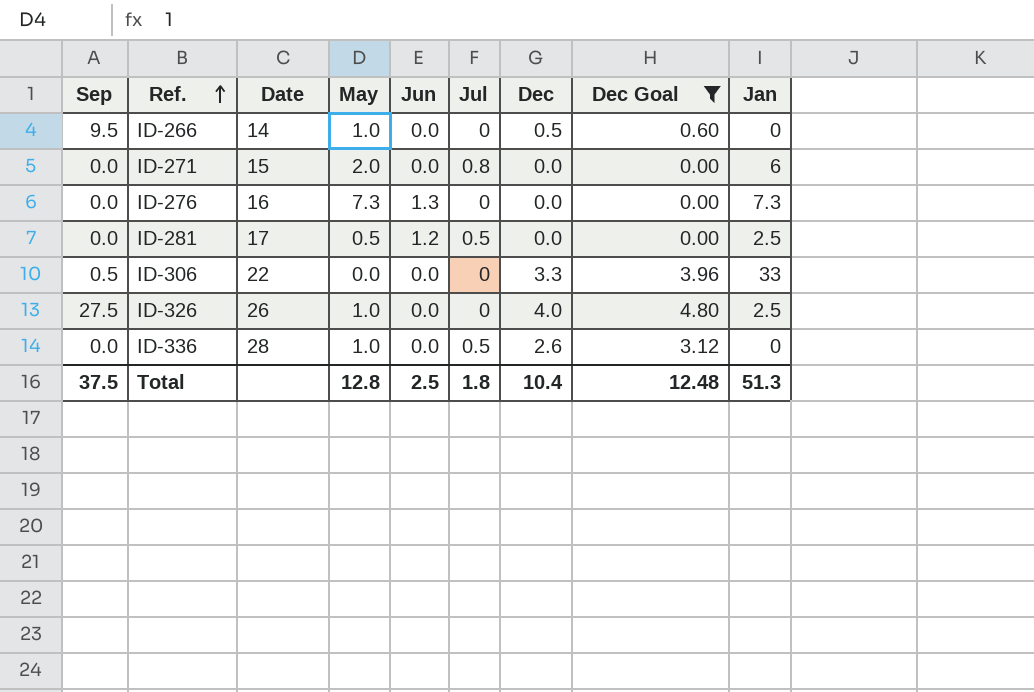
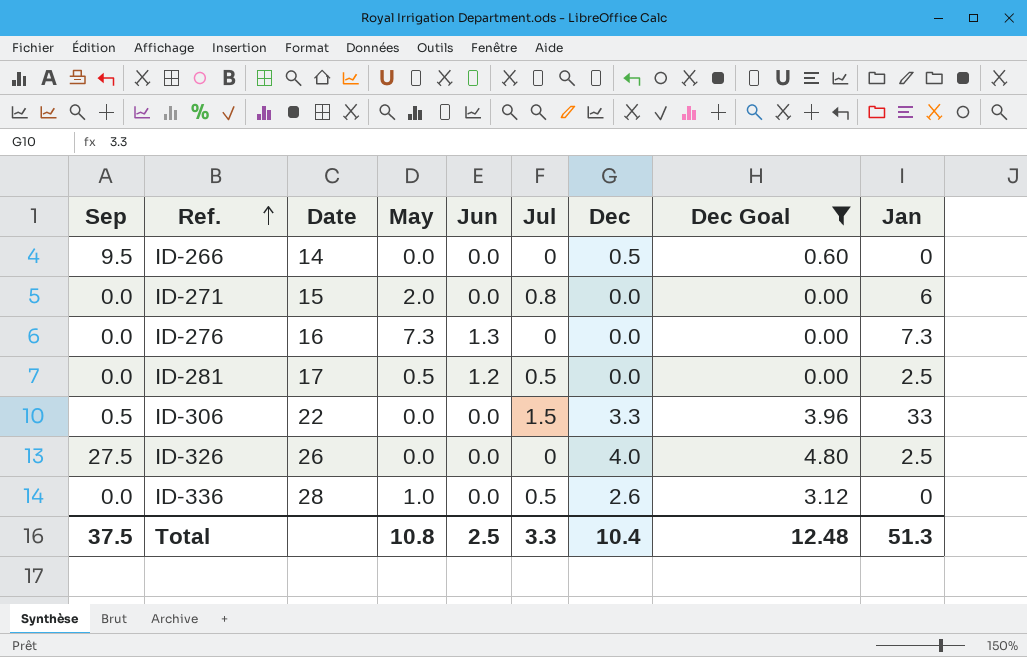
ID-266 | May: 1.0 -> 0.0
ID-306 | Jul: 0 -> 1.5
ID-326 | May: 1.0 -> 0.0
Total | May: 12.8 -> 10.8
Total | Jul: 1.8 -> 3.3

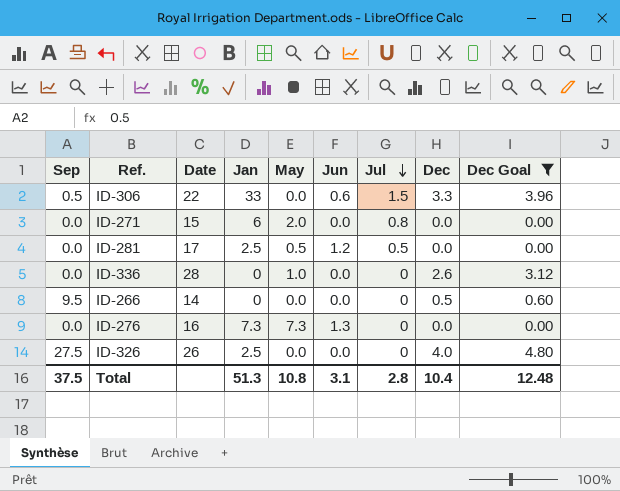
row order: Ref. ascending -> Jul descending
column Jan | position: 9 -> 4
ID-306 | Jun: 0.0 -> 0.6
ID-336 | Jul: 0.5 -> 0
Total | Jun: 2.5 -> 3.1
Total | Jul: 3.3 -> 2.8

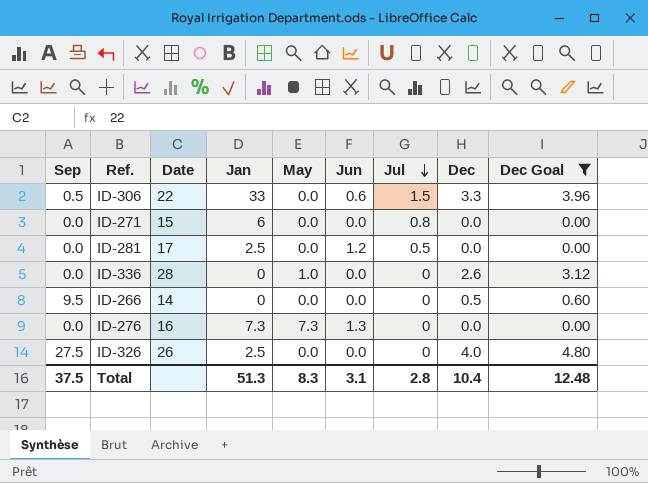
ID-271 | May: 2.0 -> 0.0
ID-281 | May: 0.5 -> 0.0
Total | May: 10.8 -> 8.3

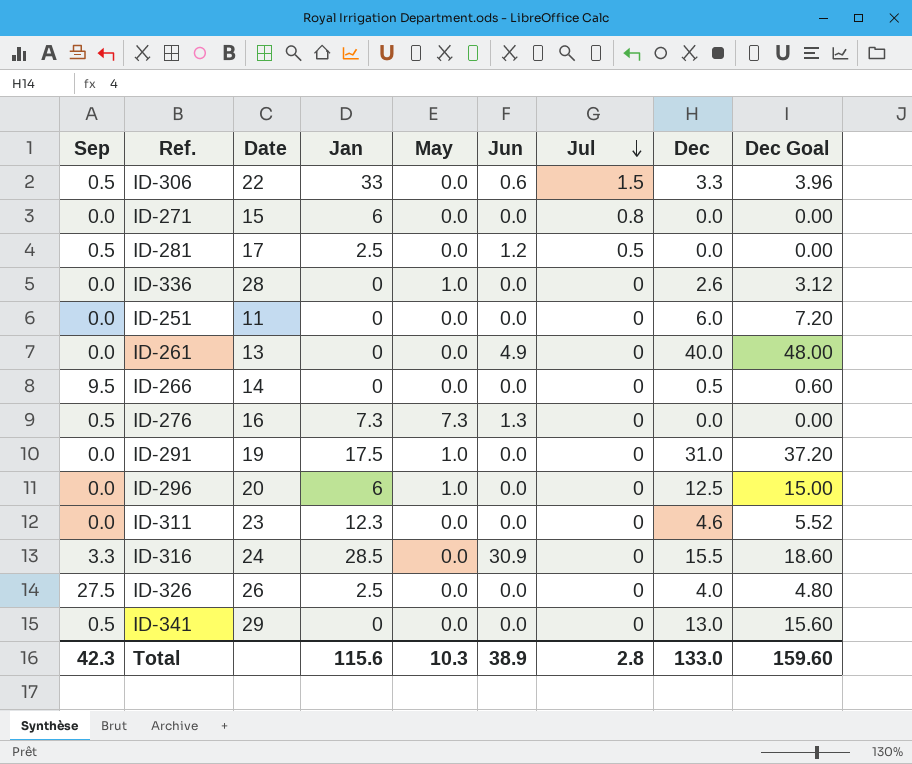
filter: Dec Goal <= 4.80 -> none
ID-281 | Sep: 0.0 -> 0.5
ID-276 | Sep: 0.0 -> 0.5
Total | Sep: 37.5 -> 42.3
Total | Jan: 51.3 -> 115.6
Total | May: 8.3 -> 10.3
Total | Jun: 3.1 -> 38.9
Total | Dec: 10.4 -> 133.0
Total | Dec Goal: 12.48 -> 159.60

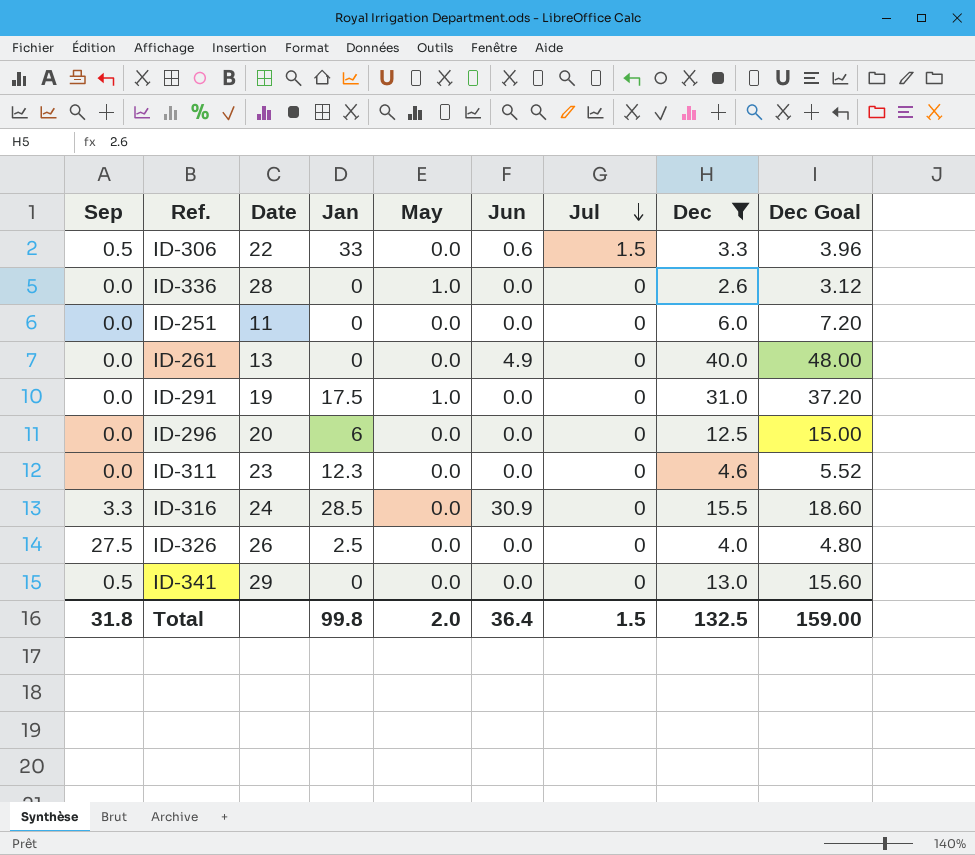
filter: none -> Dec >= 2.6
ID-296 | May: 1.0 -> 0.0
Total | Sep: 42.3 -> 31.8
Total | Jan: 115.6 -> 99.8
Total | May: 10.3 -> 2.0
Total | Jun: 38.9 -> 36.4
Total | Jul: 2.8 -> 1.5
Total | Dec: 133.0 -> 132.5
Total | Dec Goal: 159.60 -> 159.00

